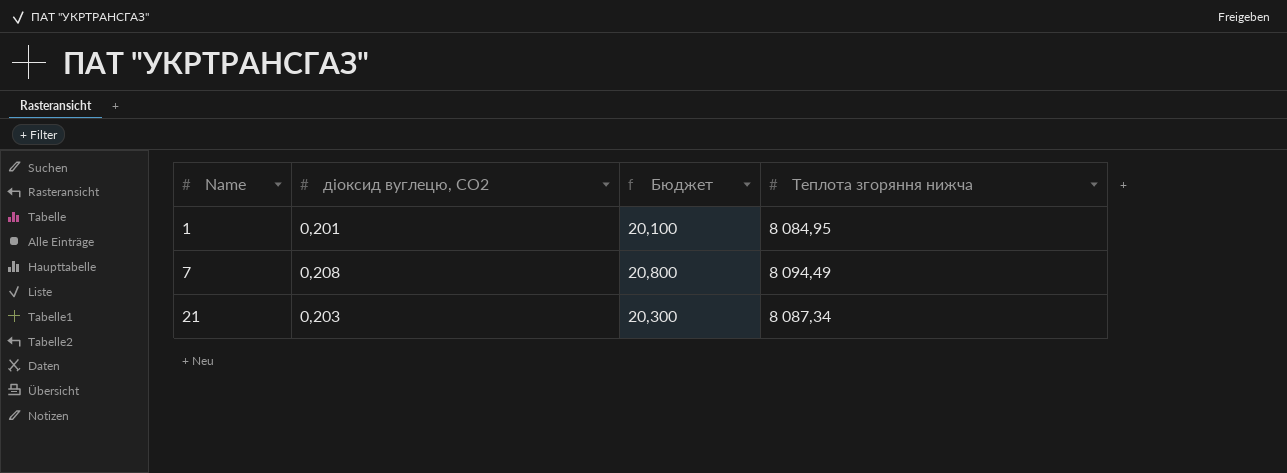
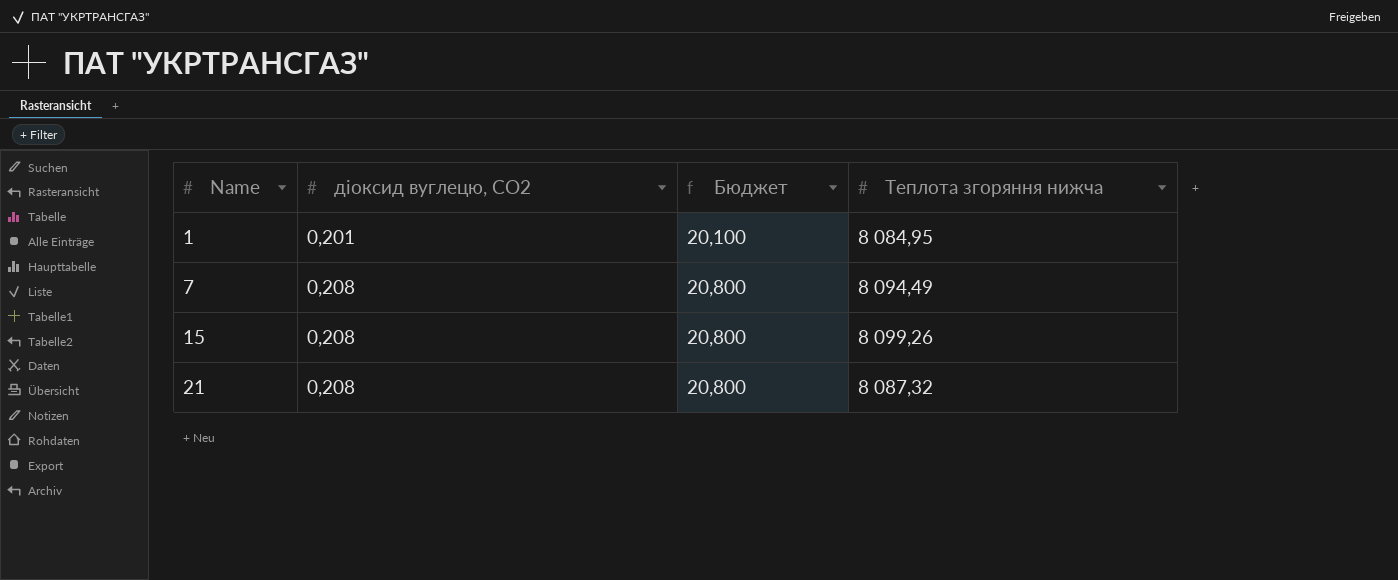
row 15: none -> 0,208 | 20,800 | 8 099,26
21 | діоксид вуглецю, CО2: 0,203 -> 0,208
21 | Бюджет: 20,300 -> 20,800
21 | Теплота згоряння нижча: 8 087,34 -> 8 087,32

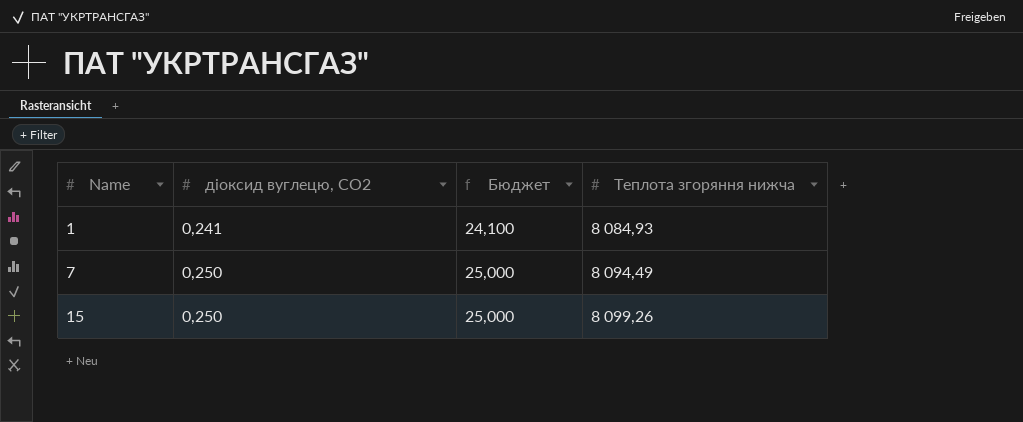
row 21: 0,208 | 20,800 | 8 087,32 -> none
1 | діоксид вуглецю, CО2: 0,201 -> 0,241
1 | Бюджет: 20,100 -> 24,100
1 | Теплота згоряння нижча: 8 084,95 -> 8 084,93
7 | діоксид вуглецю, CО2: 0,208 -> 0,250
7 | Бюджет: 20,800 -> 25,000
15 | діоксид вуглецю, CО2: 0,208 -> 0,250
15 | Бюджет: 20,800 -> 25,000

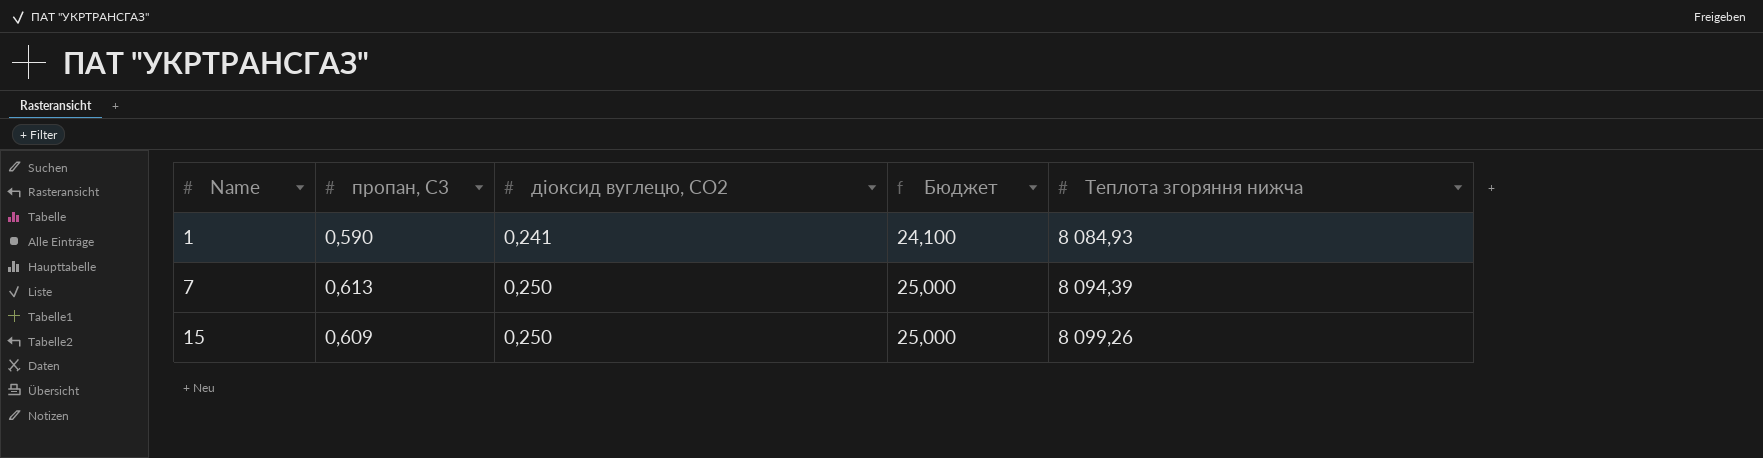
column пропан, С3 | position: none -> 2
7 | Теплота згоряння нижча: 8 094,49 -> 8 094,39

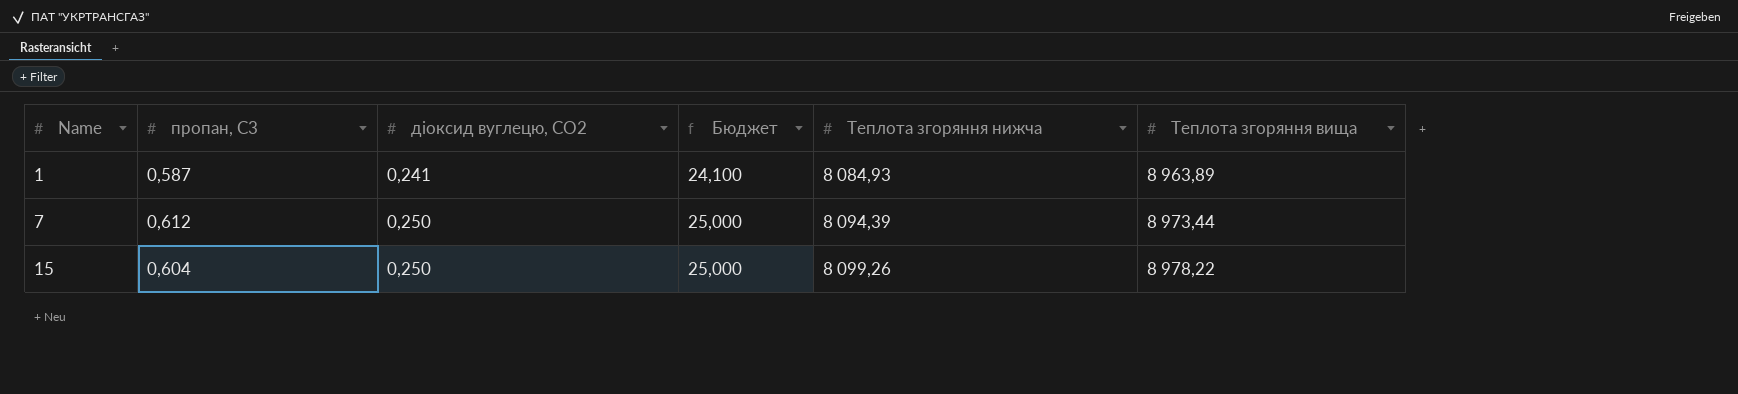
column Теплота згоряння вища | position: none -> 6
1 | пропан, С3: 0,590 -> 0,587
7 | пропан, С3: 0,613 -> 0,612
15 | пропан, С3: 0,609 -> 0,604

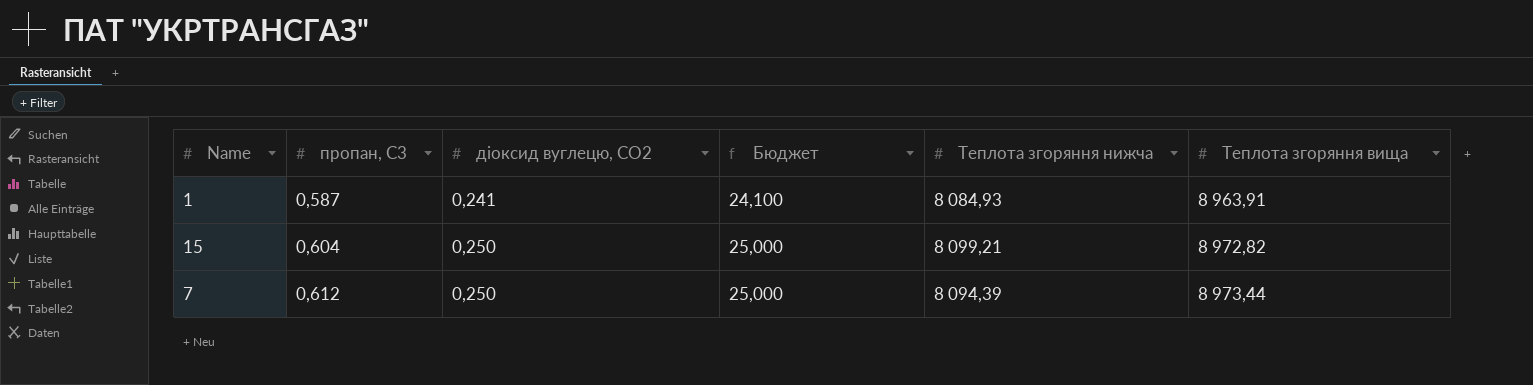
row order: Name ascending -> пропан, С3 ascending
1 | Теплота згоряння вища: 8 963,89 -> 8 963,91
15 | Теплота згоряння нижча: 8 099,26 -> 8 099,21
15 | Теплота згоряння вища: 8 978,22 -> 8 972,82

